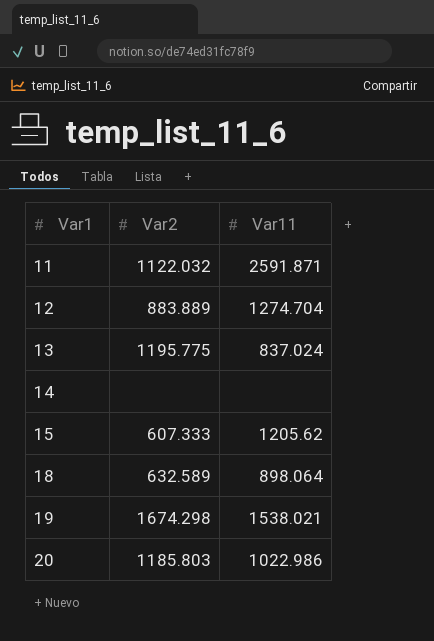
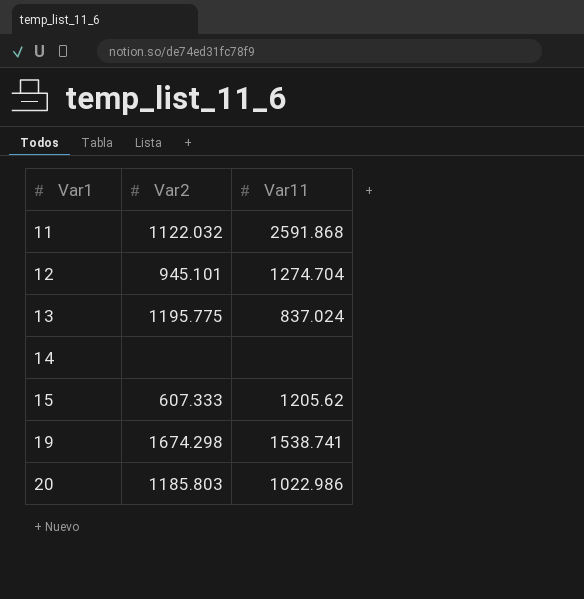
row 18: 632.589 | 898.064 -> none
11 | Var11: 2591.871 -> 2591.868
12 | Var2: 883.889 -> 945.101
19 | Var11: 1538.021 -> 1538.741

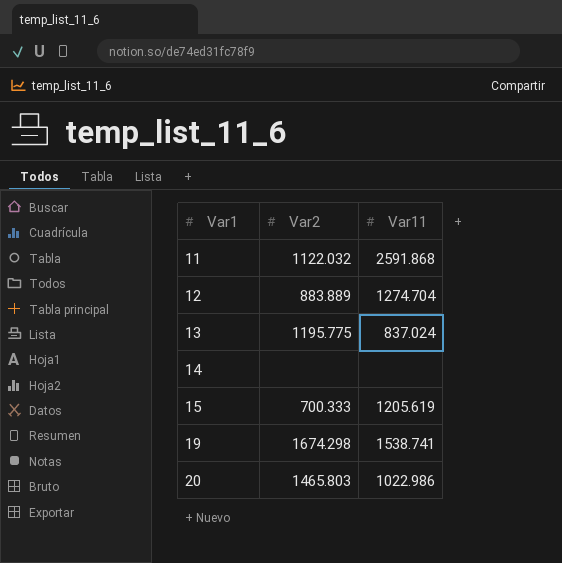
12 | Var2: 945.101 -> 883.889
15 | Var2: 607.333 -> 700.333
15 | Var11: 1205.62 -> 1205.619
20 | Var2: 1185.803 -> 1465.803

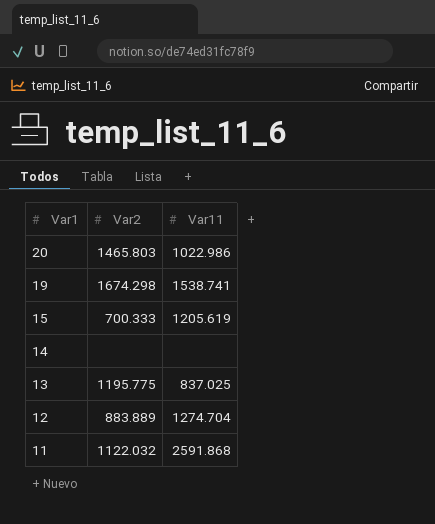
row order: Var1 ascending -> Var1 descending
13 | Var11: 837.024 -> 837.025

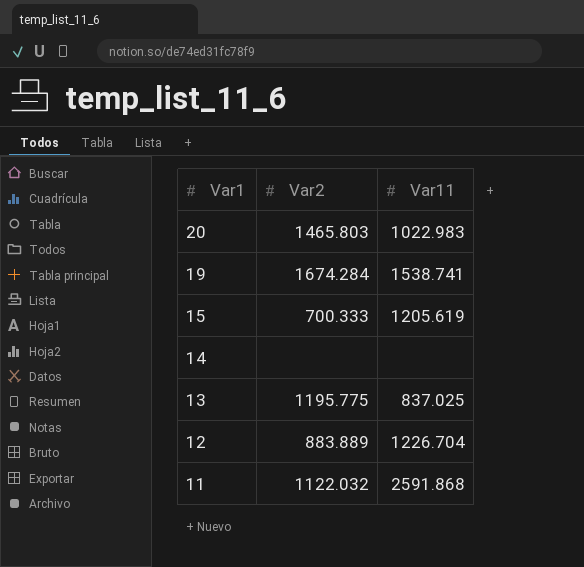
20 | Var11: 1022.986 -> 1022.983
19 | Var2: 1674.298 -> 1674.284
12 | Var11: 1274.704 -> 1226.704

